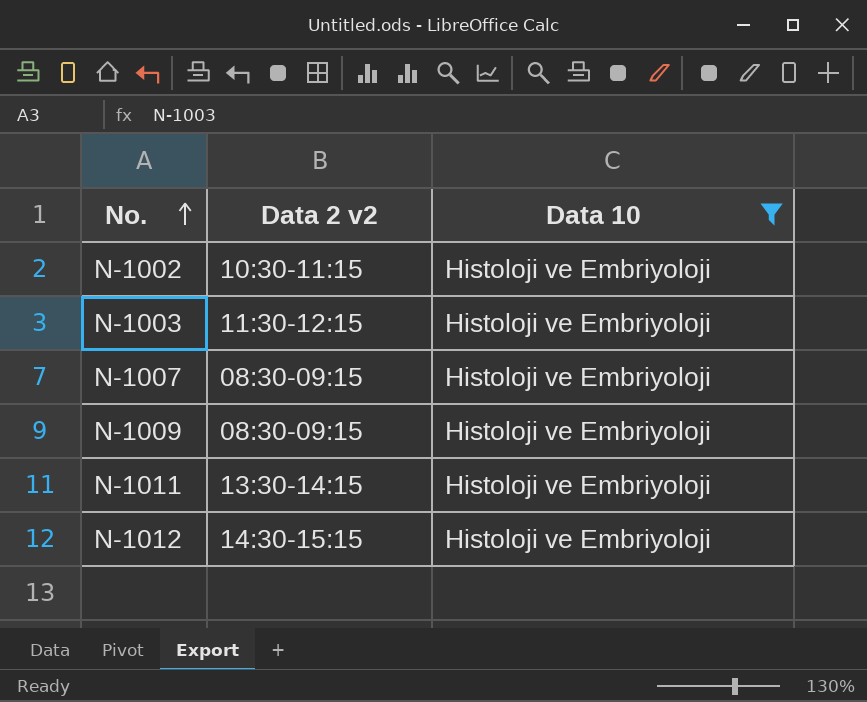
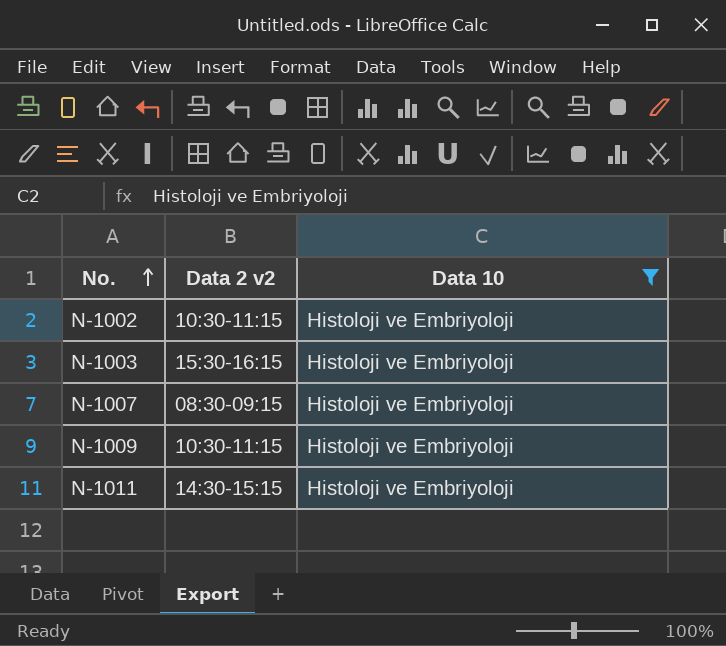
row N-1012: 14:30-15:15 | Histoloji ve Embriyoloji -> none
N-1003 | Data 2 v2: 11:30-12:15 -> 15:30-16:15
N-1009 | Data 2 v2: 08:30-09:15 -> 10:30-11:15
N-1011 | Data 2 v2: 13:30-14:15 -> 14:30-15:15

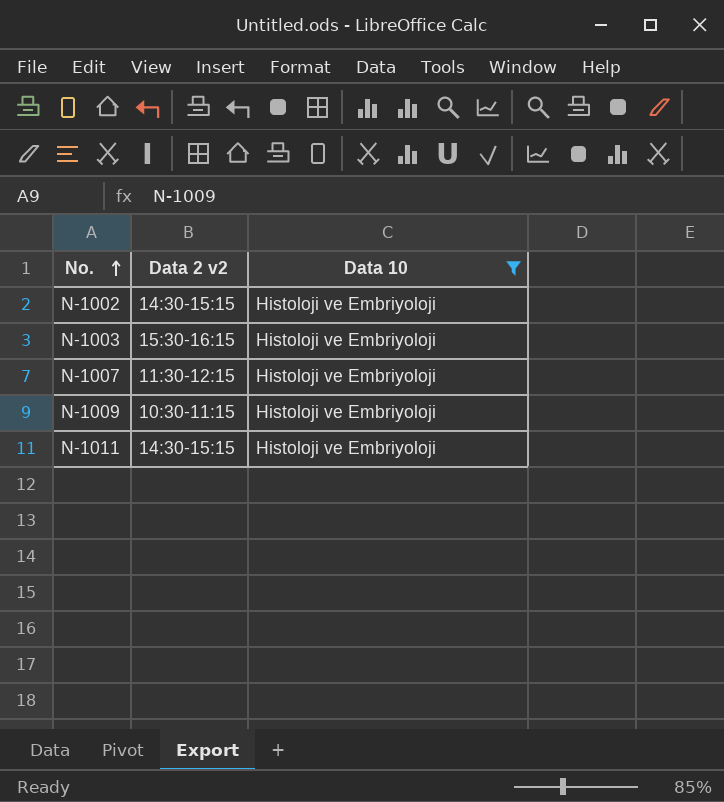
N-1002 | Data 2 v2: 10:30-11:15 -> 14:30-15:15
N-1007 | Data 2 v2: 08:30-09:15 -> 11:30-12:15

